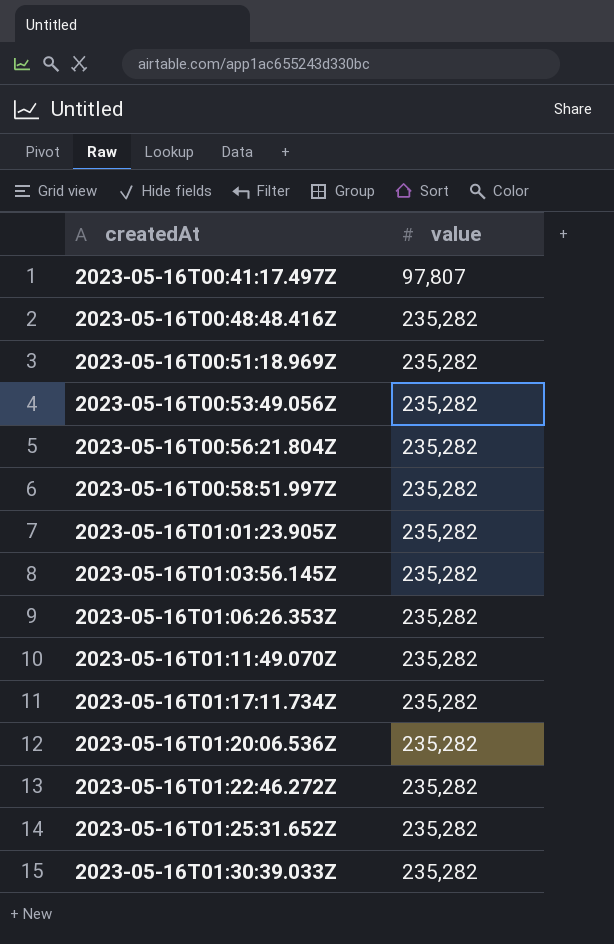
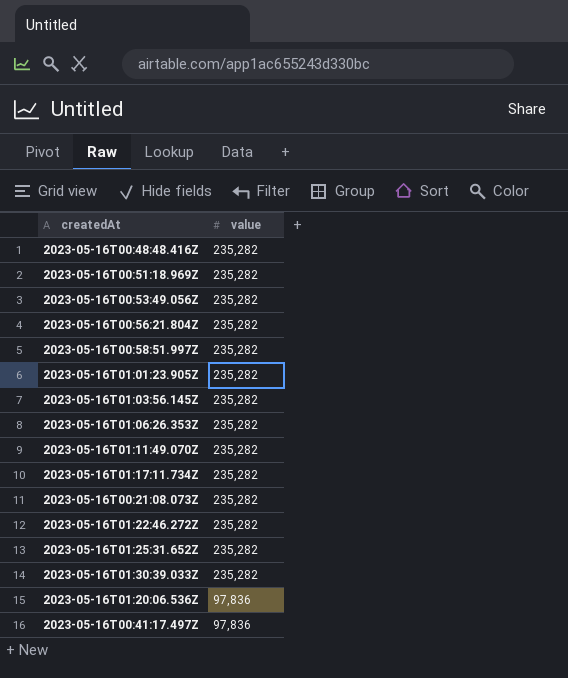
row order: createdAt ascending -> value descending
row 2023-05-16T00:21:08.073Z: none -> 235,282
2023-05-16T01:20:06.536Z | value: 235,282 -> 97,836
2023-05-16T00:41:17.497Z | value: 97,807 -> 97,836

